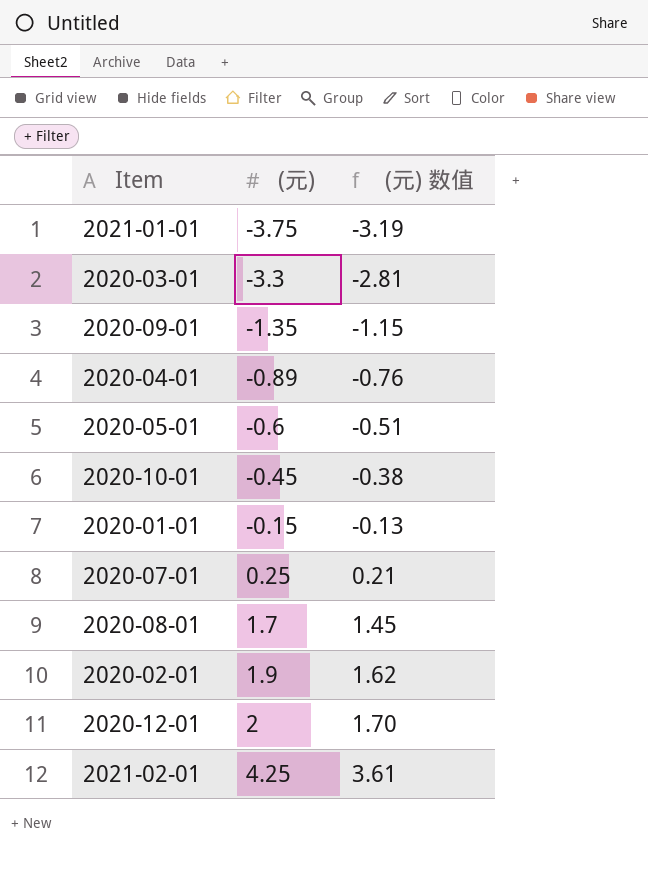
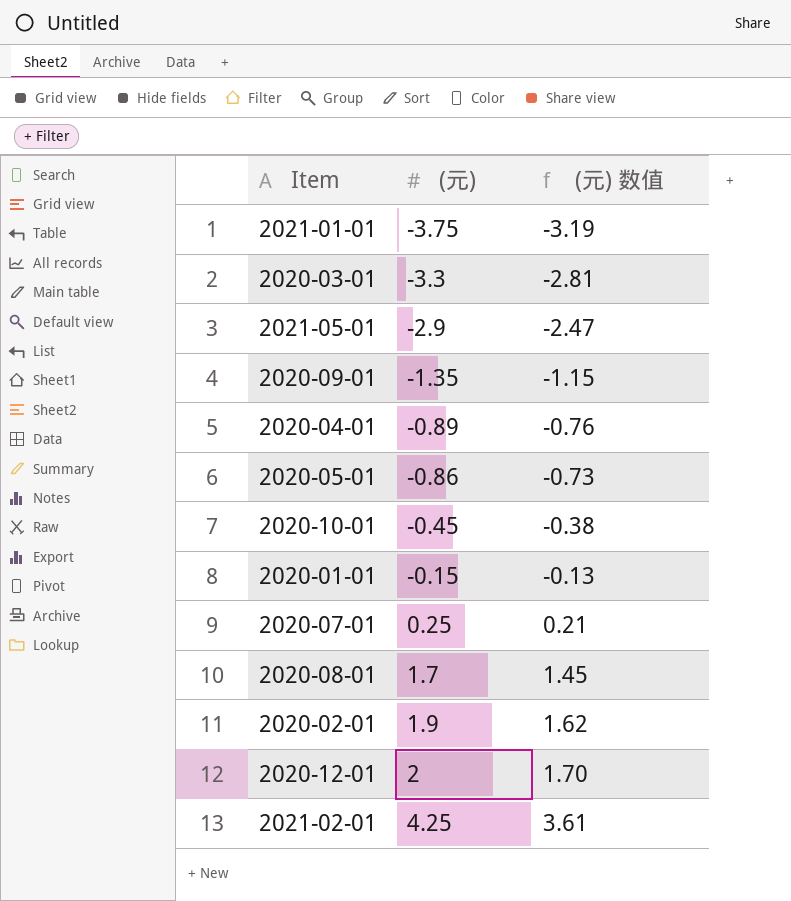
row 2021-05-01: none -> -2.9 | -2.47
2020-05-01 | (元): -0.6 -> -0.86
2020-05-01 | (元) 数值: -0.51 -> -0.73

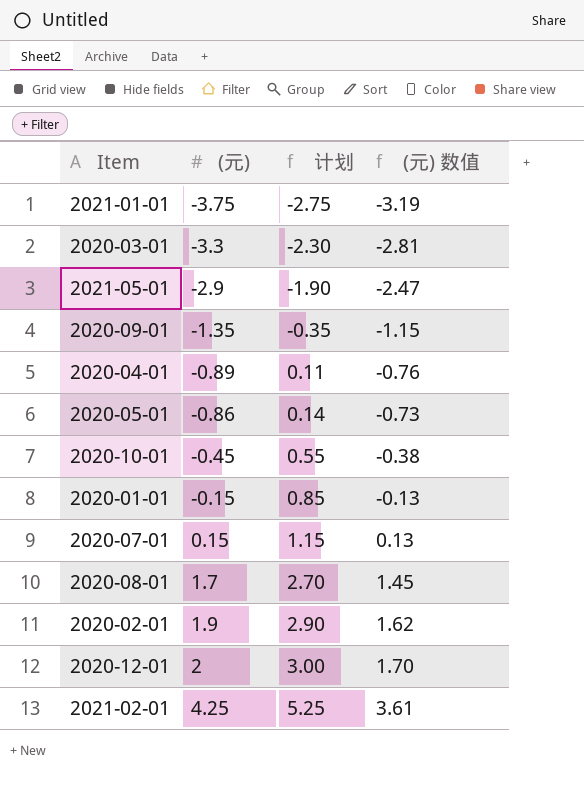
column 计划 | formula: none -> [(元)] + 1
2020-07-01 | (元): 0.25 -> 0.15
2020-07-01 | (元) 数值: 0.21 -> 0.13

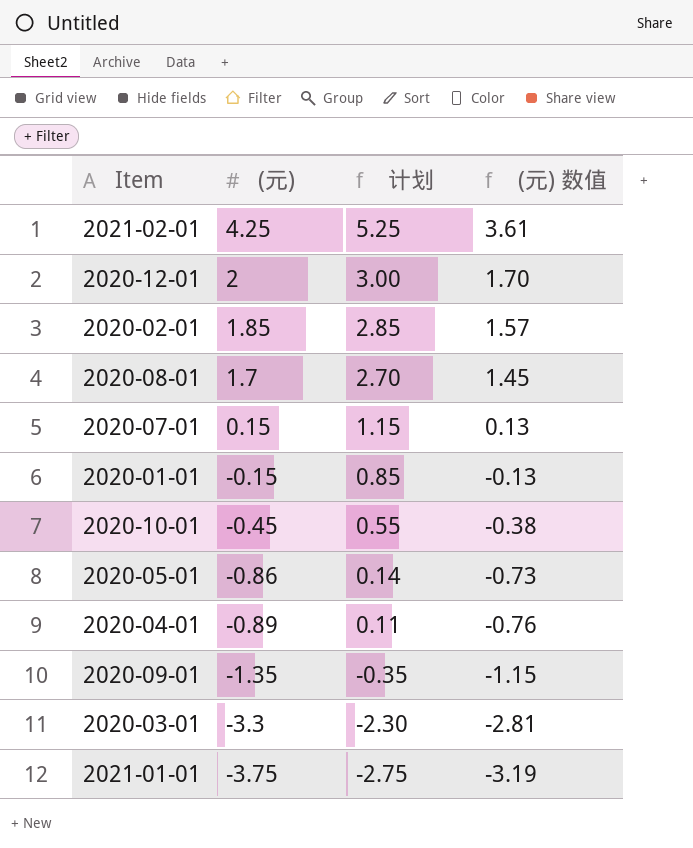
row order: (元) ascending -> (元) descending
row 2021-05-01: -2.9 | -1.90 | -2.47 -> none
2020-02-01 | (元): 1.9 -> 1.85
2020-02-01 | 计划: 2.90 -> 2.85
2020-02-01 | (元) 数值: 1.62 -> 1.57

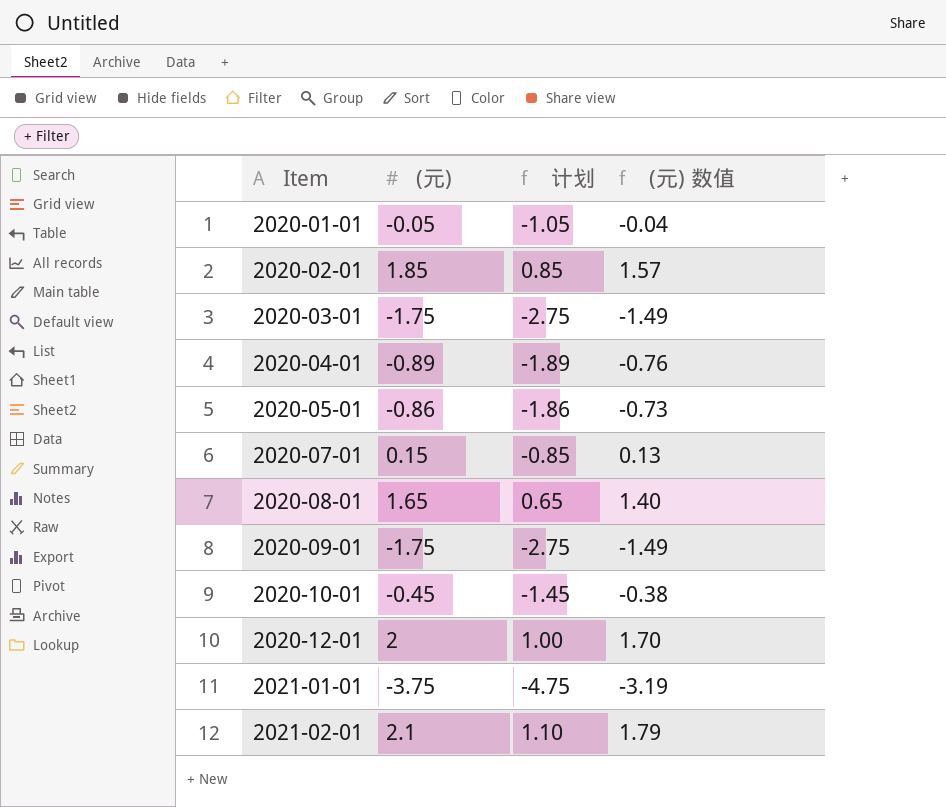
row order: (元) descending -> Item ascending
column 计划 | formula: [(元)] + 1 -> [(元)] - 1
2020-01-01 | (元): -0.15 -> -0.05
2020-01-01 | (元) 数值: -0.13 -> -0.04
2020-03-01 | (元): -3.3 -> -1.75
2020-03-01 | (元) 数值: -2.81 -> -1.49
2020-08-01 | (元): 1.7 -> 1.65
2020-08-01 | (元) 数值: 1.45 -> 1.40
2020-09-01 | (元): -1.35 -> -1.75
2020-09-01 | (元) 数值: -1.15 -> -1.49
2021-02-01 | (元): 4.25 -> 2.1
2021-02-01 | (元) 数值: 3.61 -> 1.79

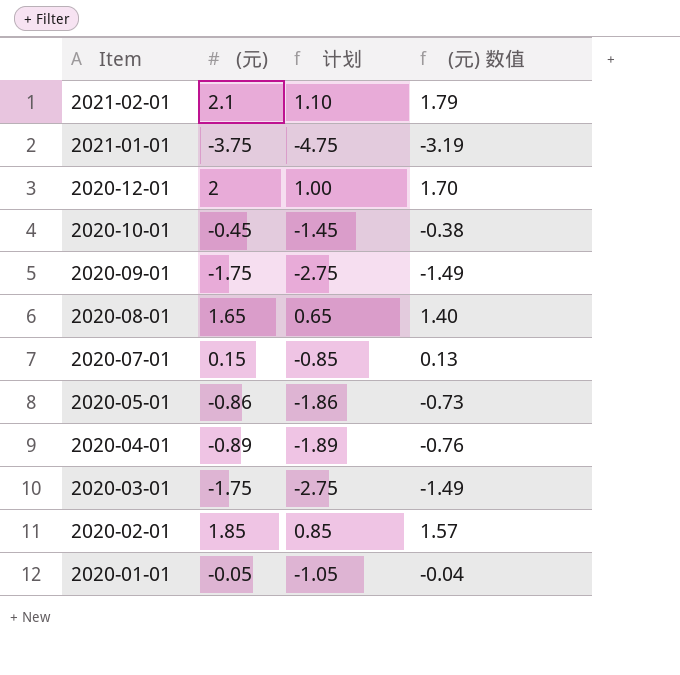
row order: Item ascending -> Item descending

